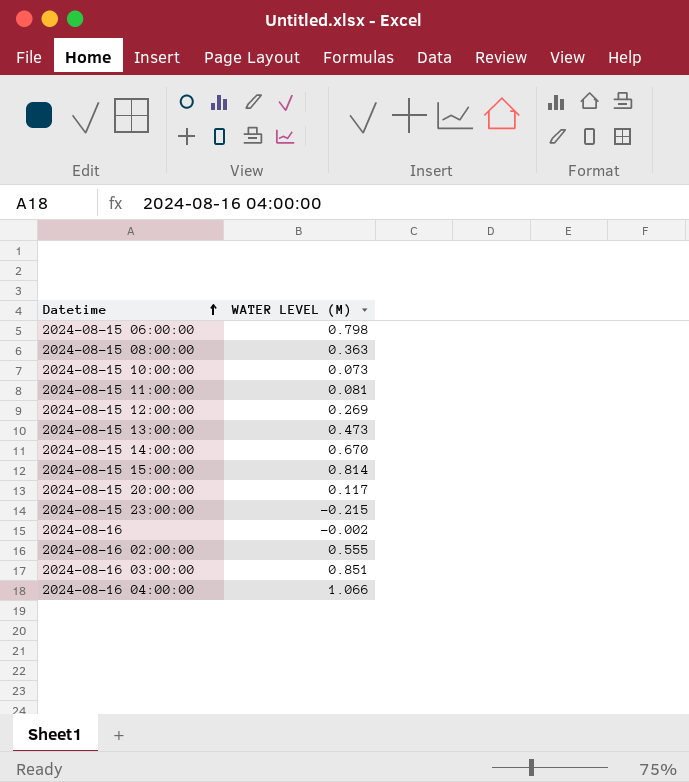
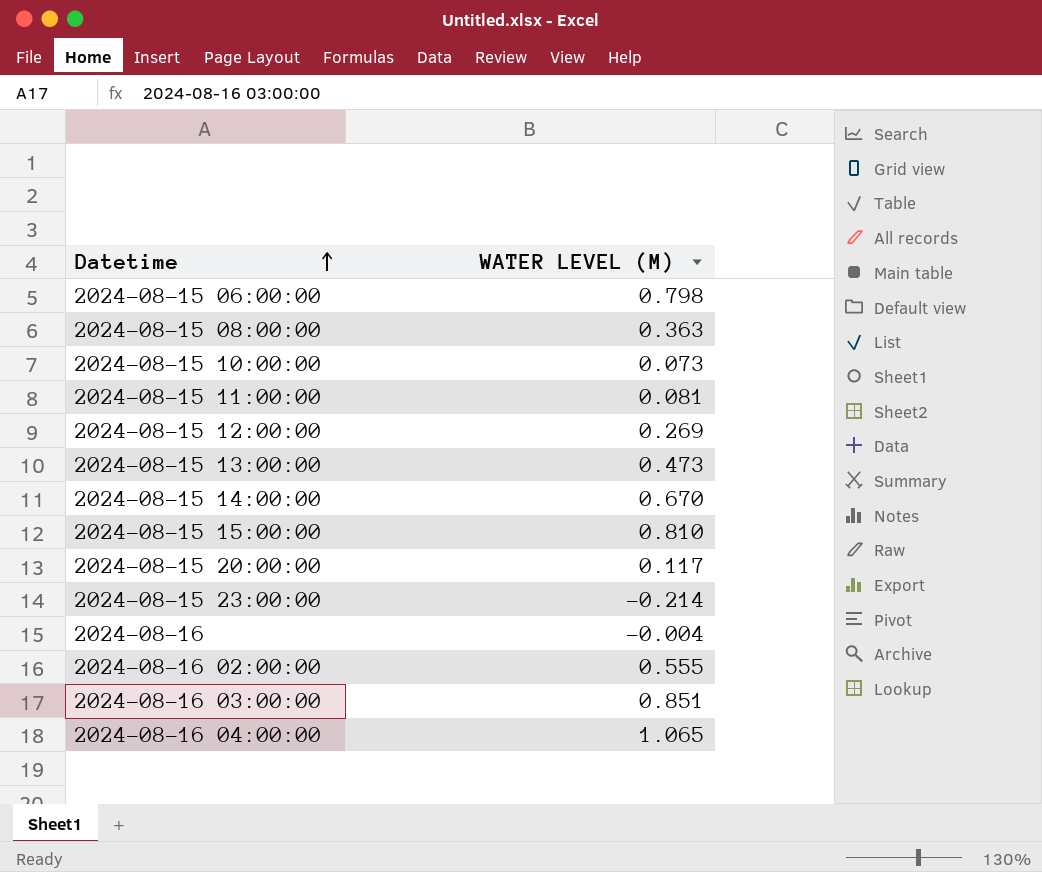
2024-08-15 15:00:00 | WATER LEVEL (M): 0.814 -> 0.810
2024-08-15 23:00:00 | WATER LEVEL (M): -0.215 -> -0.214
2024-08-16 | WATER LEVEL (M): -0.002 -> -0.004
2024-08-16 04:00:00 | WATER LEVEL (M): 1.066 -> 1.065

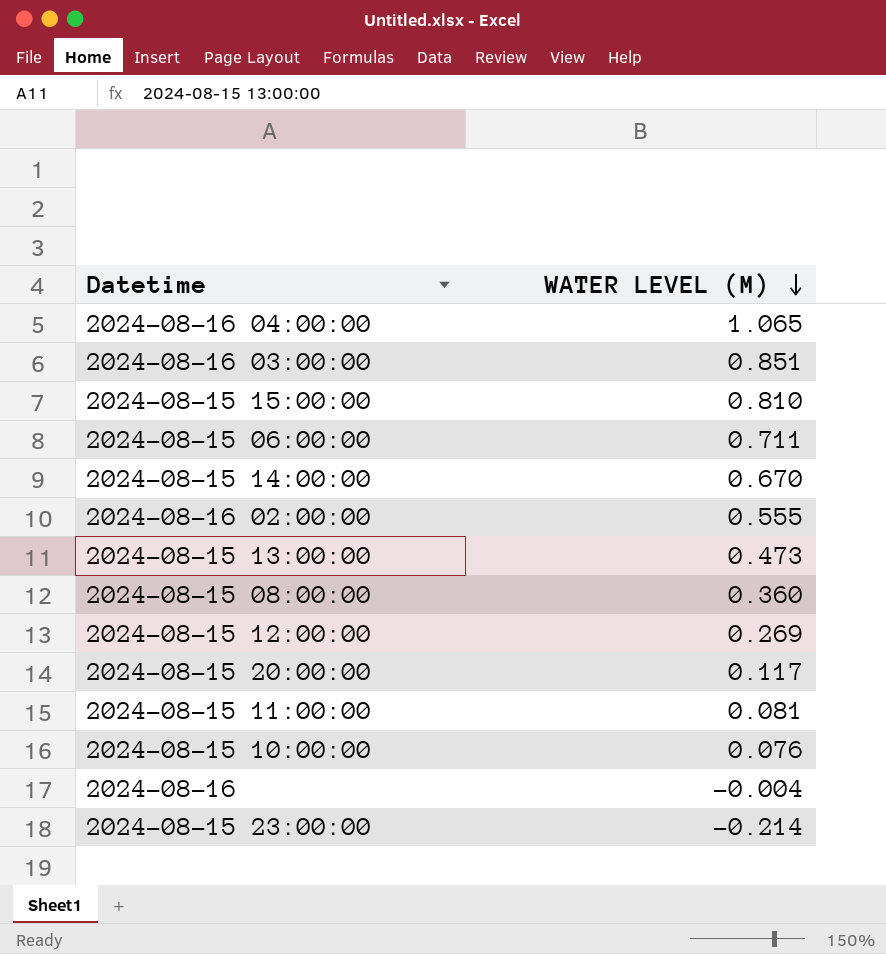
row order: Datetime ascending -> WATER LEVEL (M) descending
2024-08-15 06:00:00 | WATER LEVEL (M): 0.798 -> 0.711
2024-08-15 08:00:00 | WATER LEVEL (M): 0.363 -> 0.360
2024-08-15 10:00:00 | WATER LEVEL (M): 0.073 -> 0.076

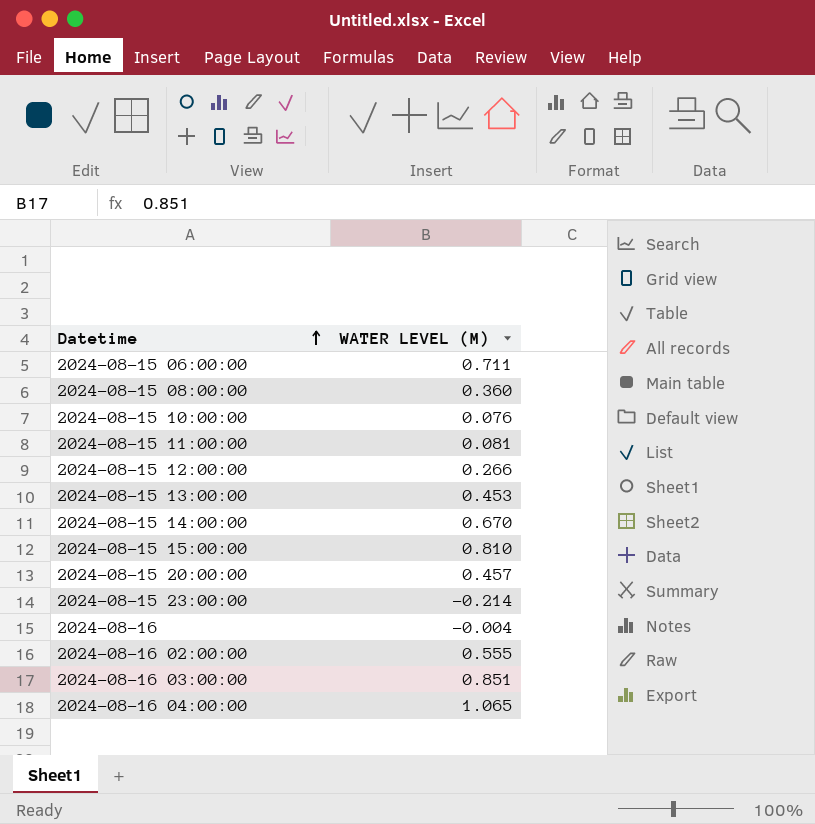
row order: WATER LEVEL (M) descending -> Datetime ascending
2024-08-15 12:00:00 | WATER LEVEL (M): 0.269 -> 0.266
2024-08-15 13:00:00 | WATER LEVEL (M): 0.473 -> 0.453
2024-08-15 20:00:00 | WATER LEVEL (M): 0.117 -> 0.457

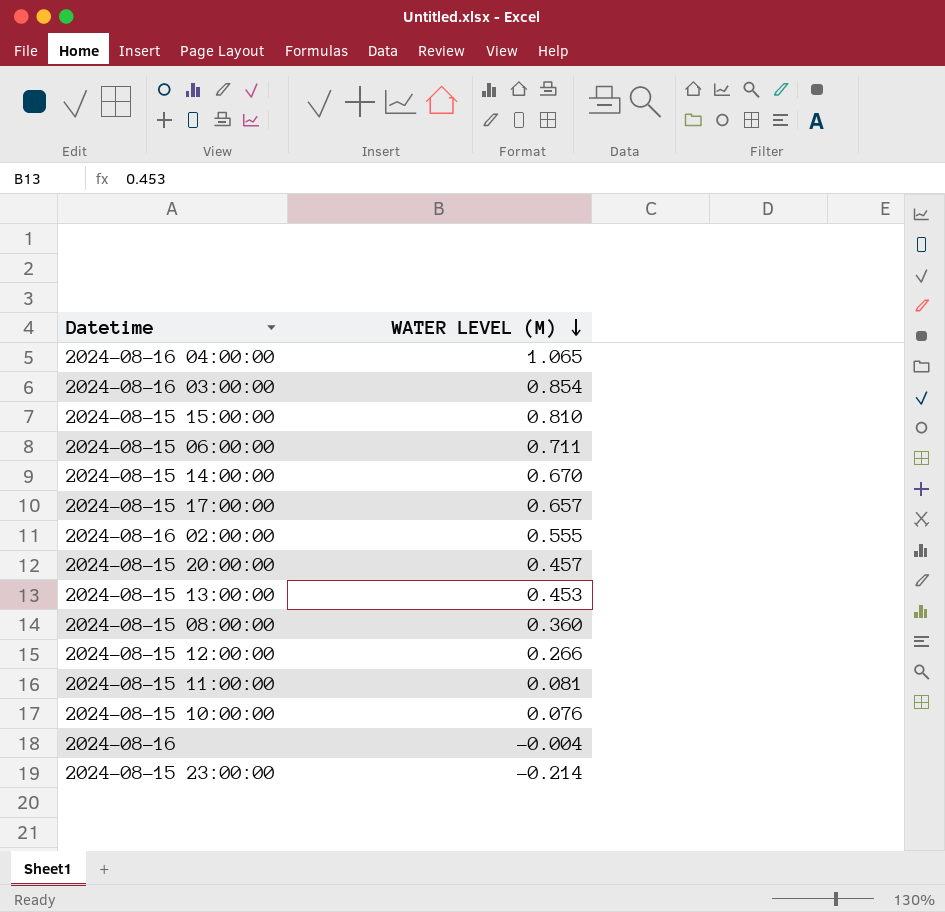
row order: Datetime ascending -> WATER LEVEL (M) descending
2024-08-16 03:00:00 | WATER LEVEL (M): 0.851 -> 0.854
row 2024-08-15 17:00:00: none -> 0.657

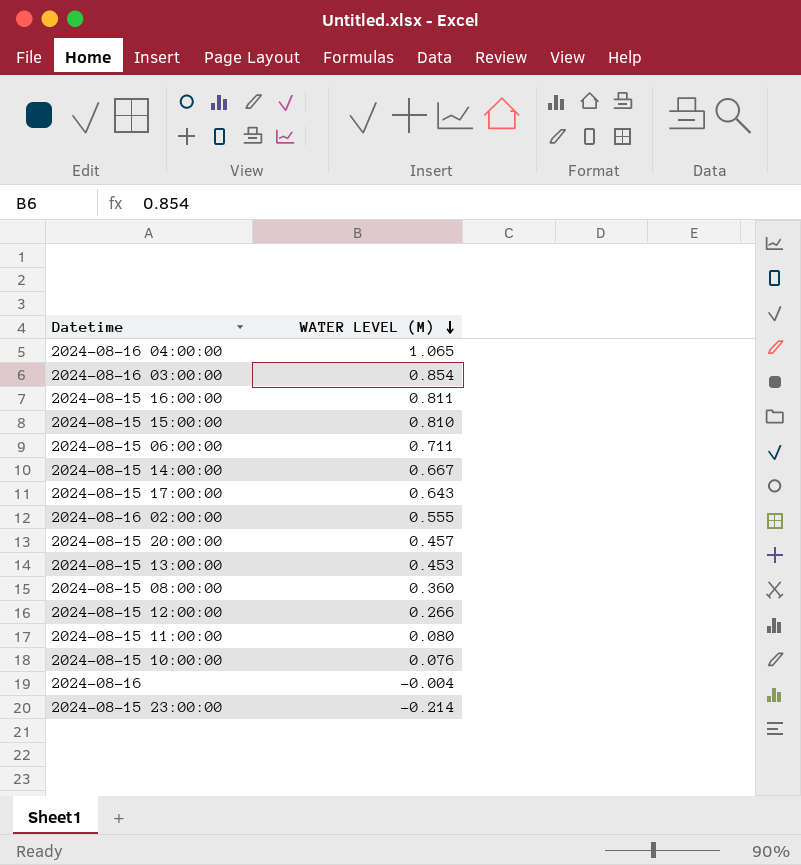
row 2024-08-15 16:00:00: none -> 0.811
2024-08-15 14:00:00 | WATER LEVEL (M): 0.670 -> 0.667
2024-08-15 17:00:00 | WATER LEVEL (M): 0.657 -> 0.643
2024-08-15 11:00:00 | WATER LEVEL (M): 0.081 -> 0.080

